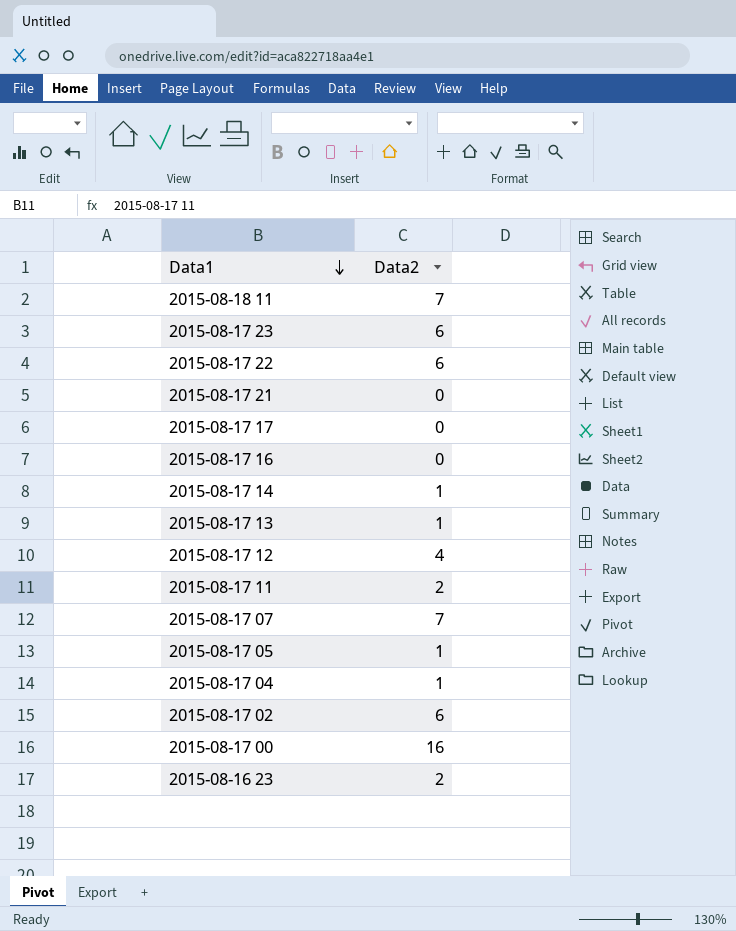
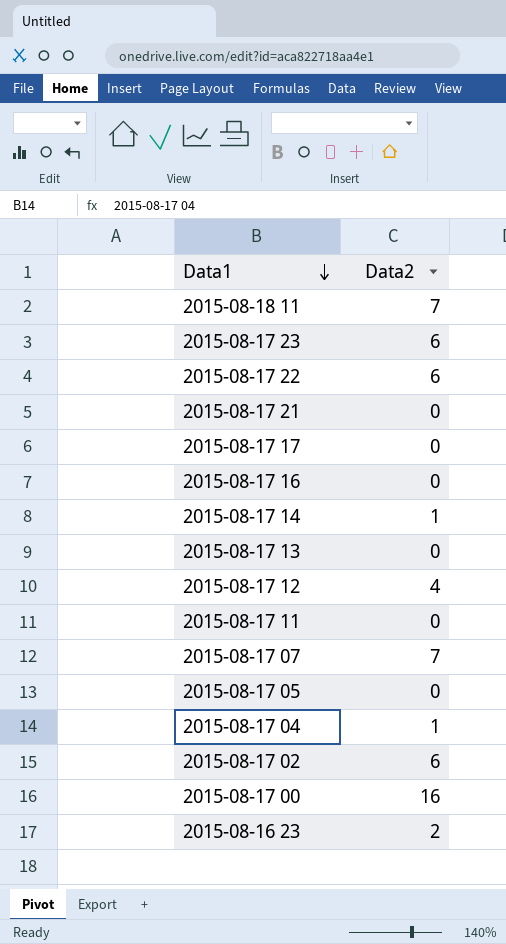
2015-08-17 13 | Data2: 1 -> 0
2015-08-17 11 | Data2: 2 -> 0
2015-08-17 05 | Data2: 1 -> 0

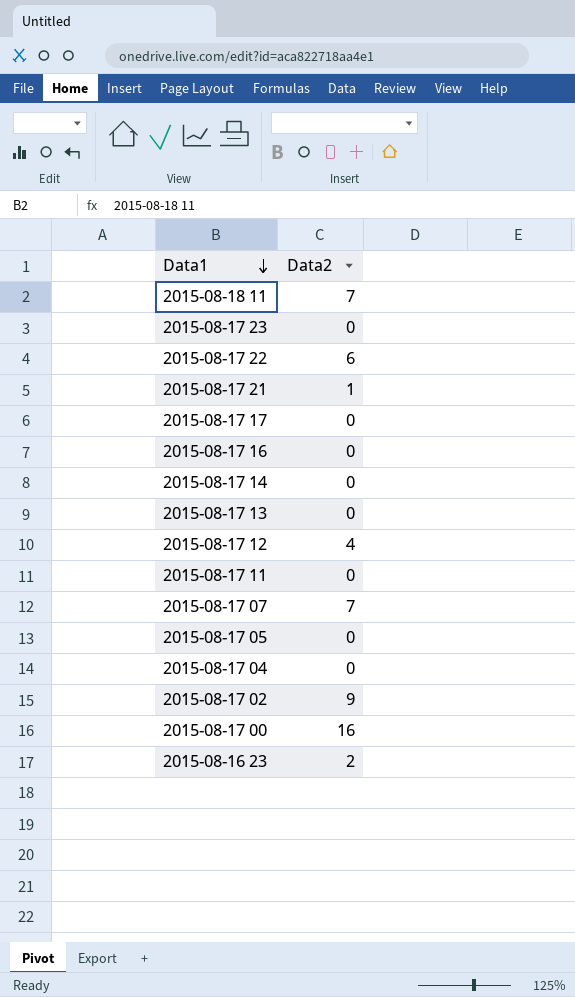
2015-08-17 23 | Data2: 6 -> 0
2015-08-17 21 | Data2: 0 -> 1
2015-08-17 14 | Data2: 1 -> 0
2015-08-17 04 | Data2: 1 -> 0
2015-08-17 02 | Data2: 6 -> 9

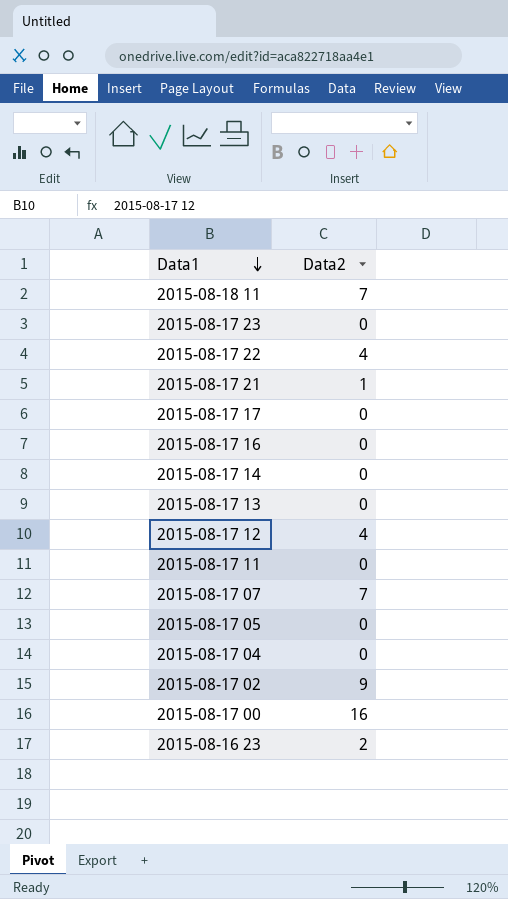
2015-08-17 22 | Data2: 6 -> 4

